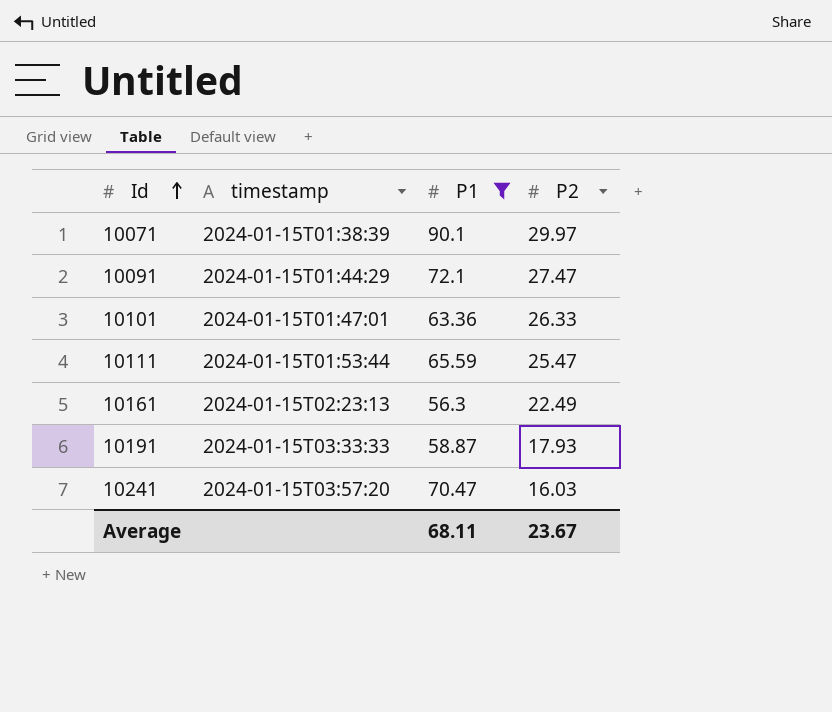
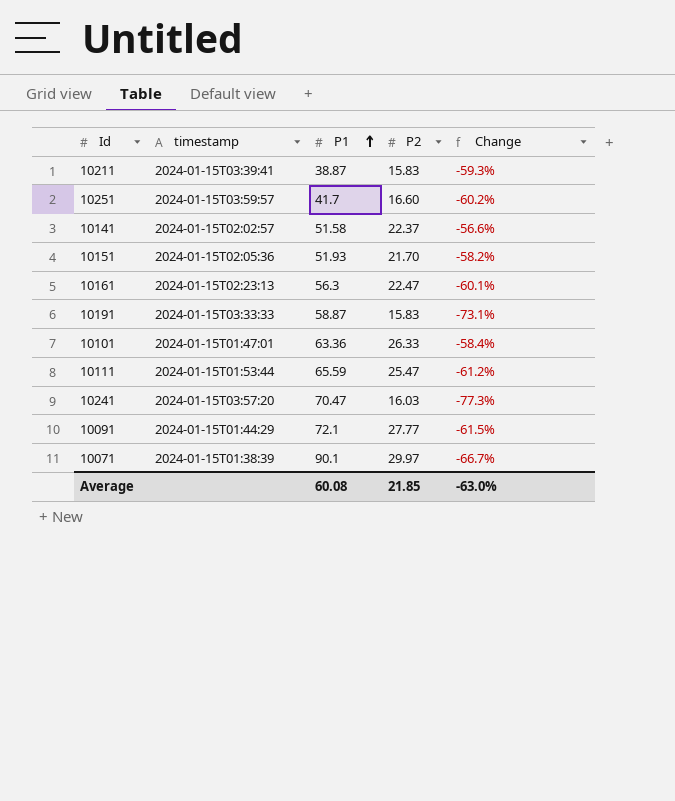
filter: P1 >= 56.3 -> none
row order: Id ascending -> P1 ascending
column Change | formula: none -> ([P2] - [P1]) / [P1]
10161 | P2: 22.49 -> 22.47
10191 | P2: 17.93 -> 15.83
10091 | P2: 27.47 -> 27.77
Average | P1: 68.11 -> 60.08
Average | P2: 23.67 -> 21.85

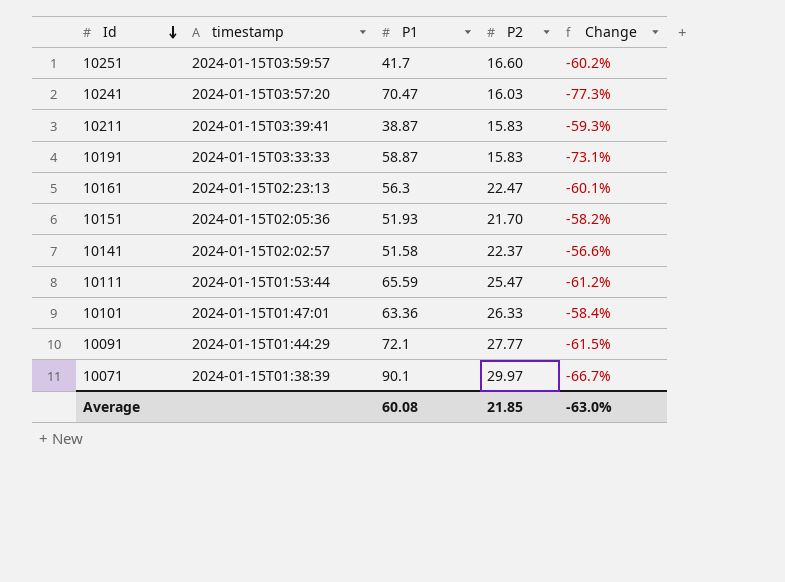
row order: P1 ascending -> Id descending

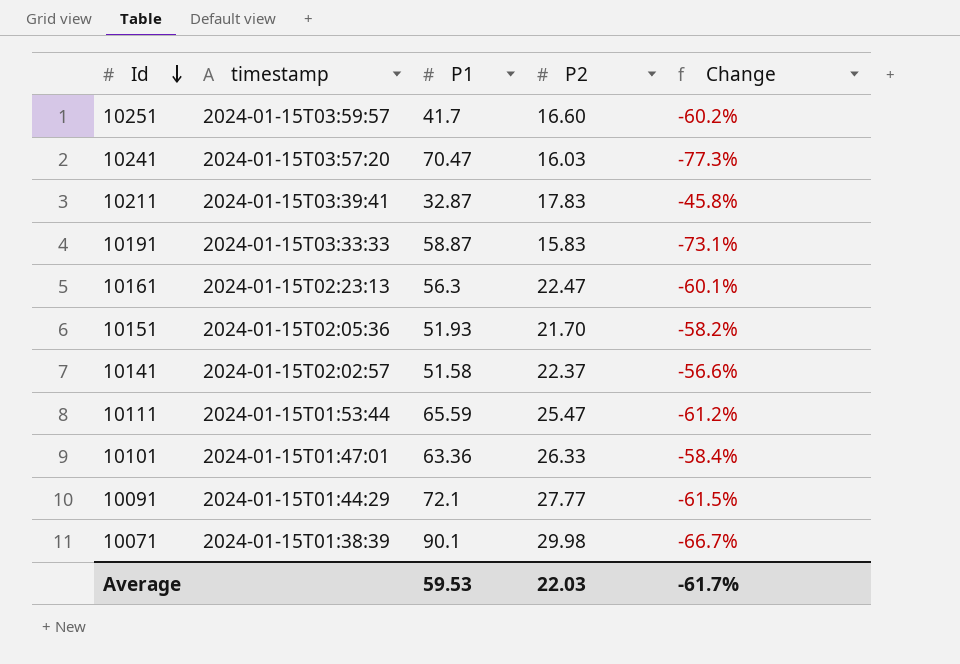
10211 | P1: 38.87 -> 32.87
10211 | P2: 15.83 -> 17.83
10211 | Change: -59.3% -> -45.8%
10071 | P2: 29.97 -> 29.98
Average | P1: 60.08 -> 59.53
Average | P2: 21.85 -> 22.03
Average | Change: -63.0% -> -61.7%

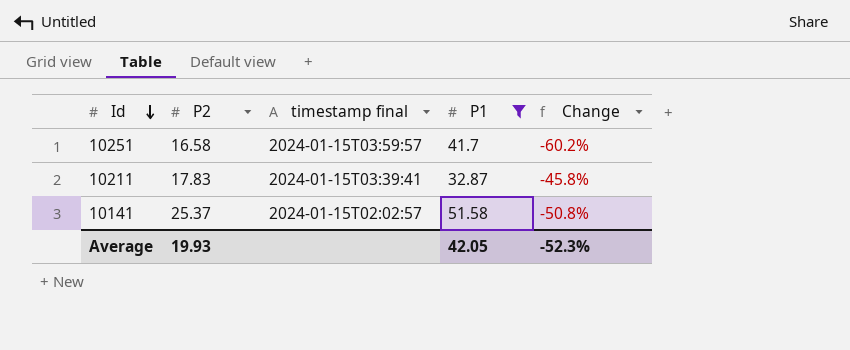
filter: none -> P1 <= 51.58
column P2 | position: 4 -> 2
column name: timestamp -> timestamp final
10251 | P2: 16.60 -> 16.58
10141 | P2: 22.37 -> 25.37
10141 | Change: -56.6% -> -50.8%
Average | P2: 22.03 -> 19.93
Average | P1: 59.53 -> 42.05
Average | Change: -61.7% -> -52.3%

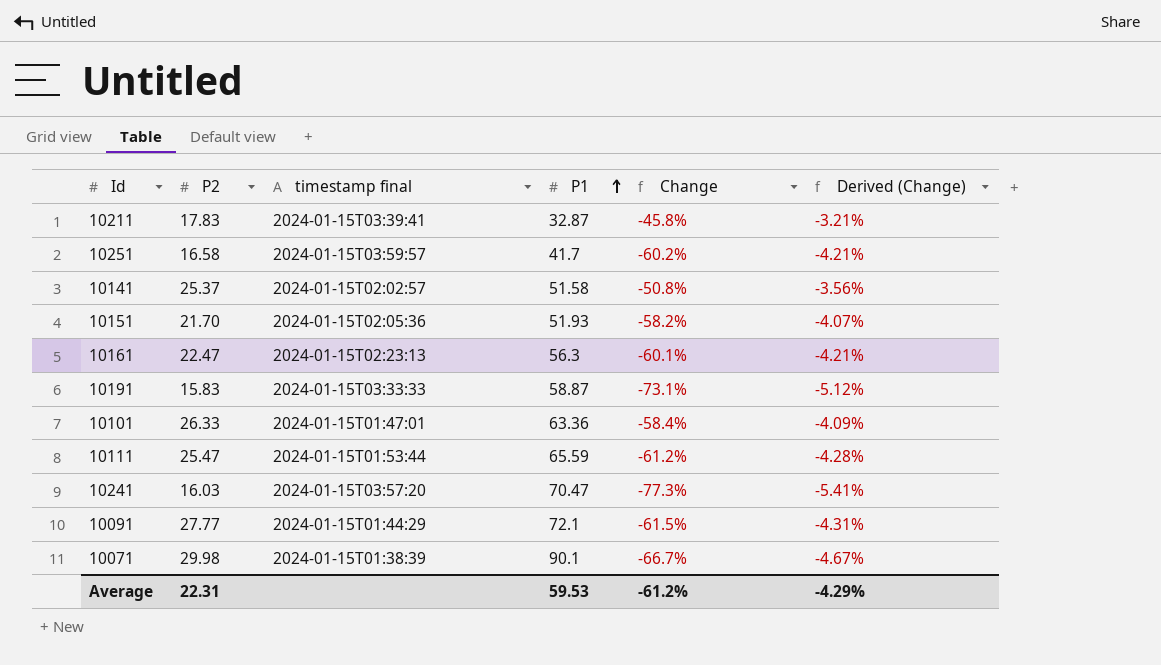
filter: P1 <= 51.58 -> none
row order: Id descending -> P1 ascending
column Derived (Change) | formula: none -> [Change] * 0.07
Average | P2: 19.93 -> 22.31
Average | P1: 42.05 -> 59.53
Average | Change: -52.3% -> -61.2%

